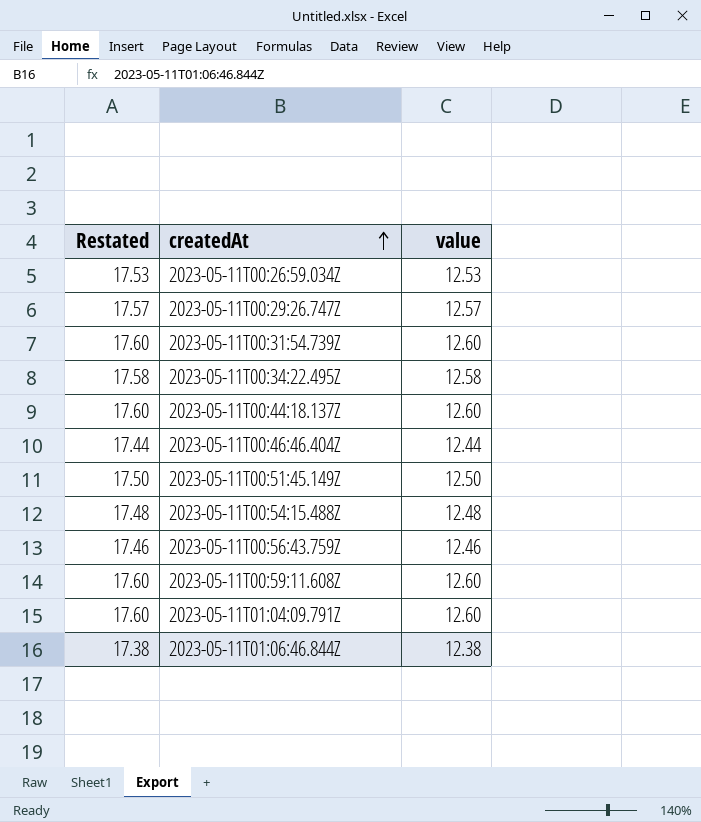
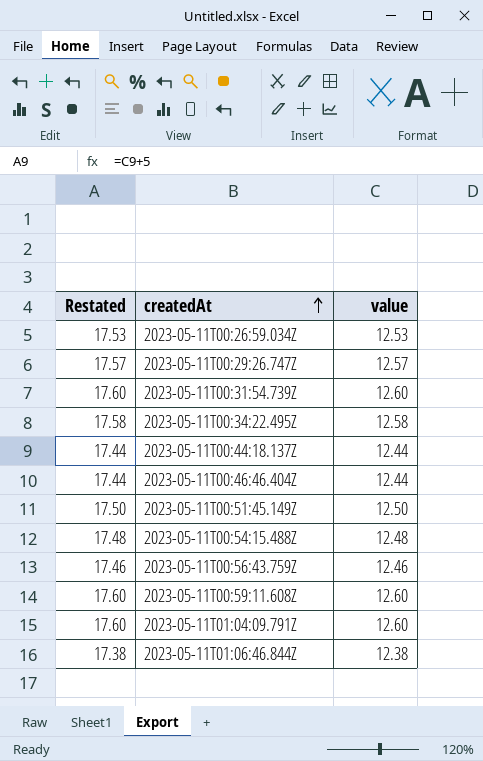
2023-05-11T00:44:18.137Z | Restated: 17.60 -> 17.44
2023-05-11T00:44:18.137Z | value: 12.60 -> 12.44

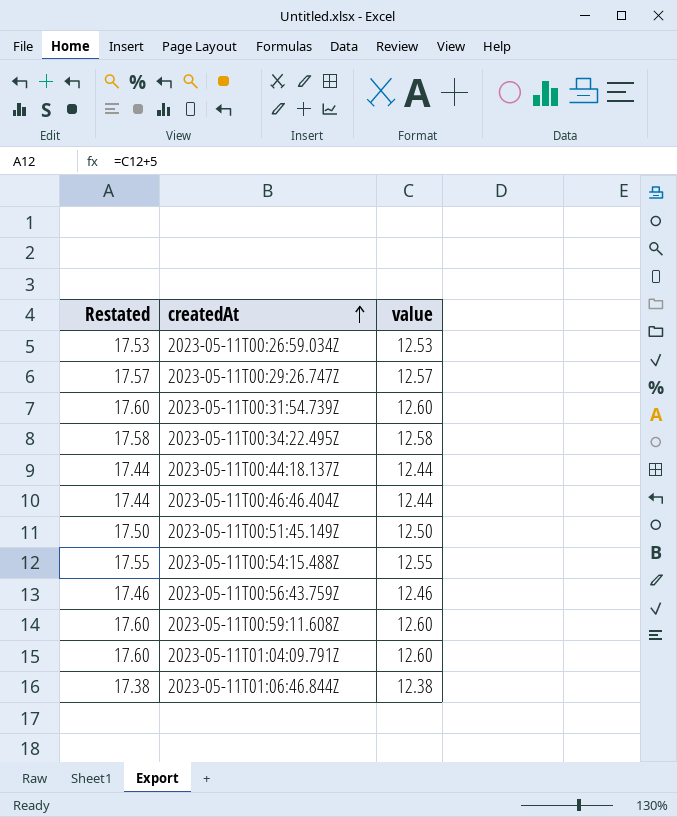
2023-05-11T00:54:15.488Z | Restated: 17.48 -> 17.55
2023-05-11T00:54:15.488Z | value: 12.48 -> 12.55

